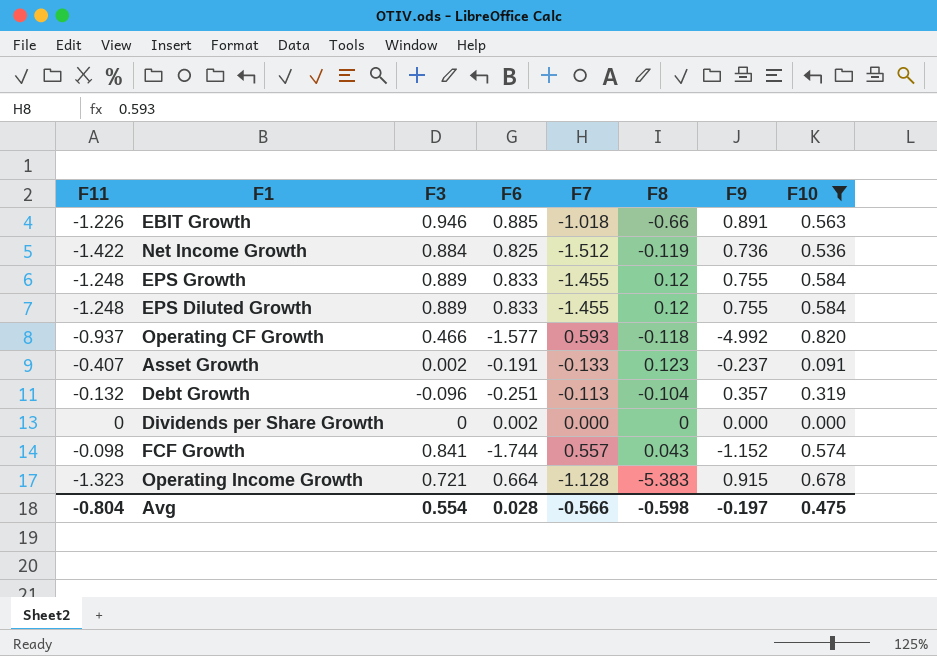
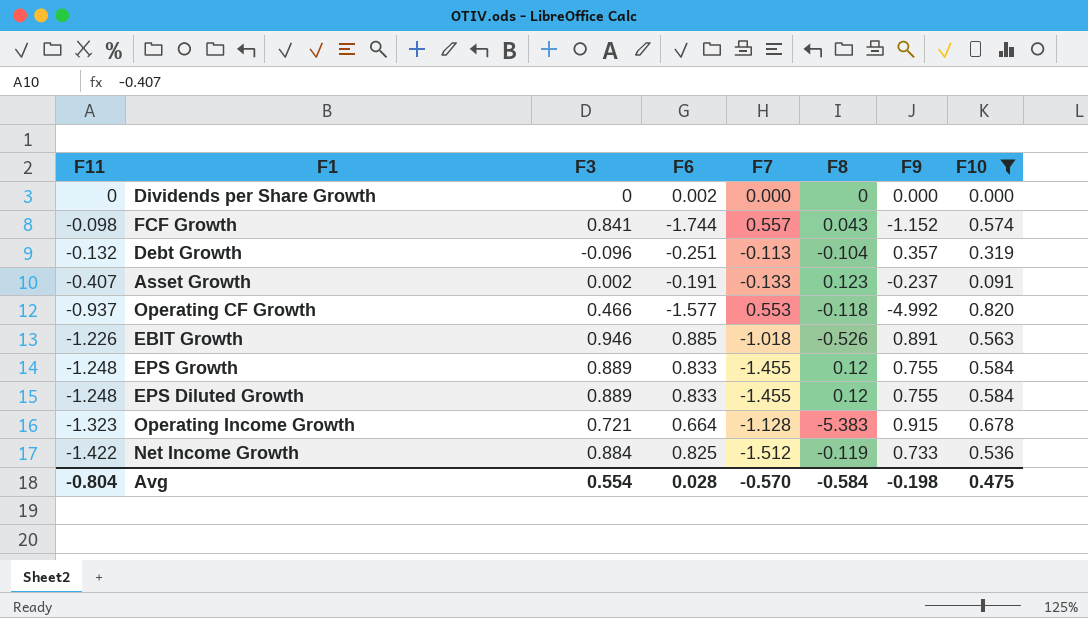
row order: none -> F11 descending
Operating CF Growth | F7: 0.593 -> 0.553
EBIT Growth | F8: -0.66 -> -0.526
Net Income Growth | F9: 0.736 -> 0.733
Avg | F7: -0.566 -> -0.570
Avg | F8: -0.598 -> -0.584
Avg | F9: -0.197 -> -0.198

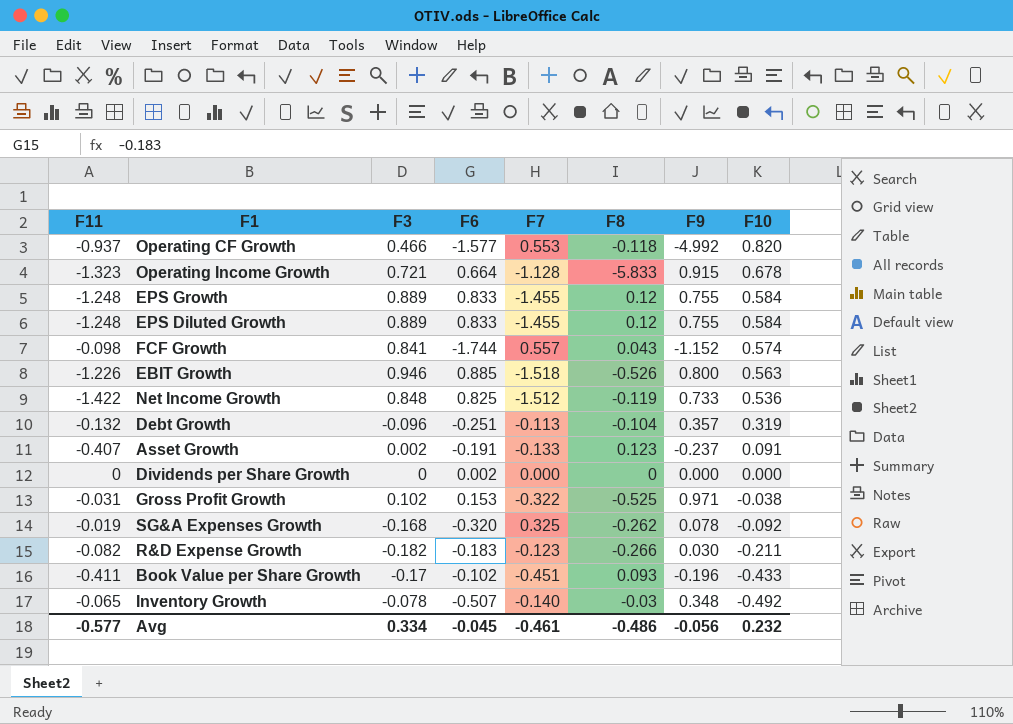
filter: F10 >= 0.000 -> none
row order: F11 descending -> F10 descending
Operating Income Growth | F8: -5.383 -> -5.833
EBIT Growth | F7: -1.018 -> -1.518
EBIT Growth | F9: 0.891 -> 0.800
Net Income Growth | F3: 0.884 -> 0.848
Avg | F11: -0.804 -> -0.577
Avg | F3: 0.554 -> 0.334
Avg | F6: 0.028 -> -0.045
Avg | F7: -0.570 -> -0.461
Avg | F8: -0.584 -> -0.486
Avg | F9: -0.198 -> -0.056
Avg | F10: 0.475 -> 0.232

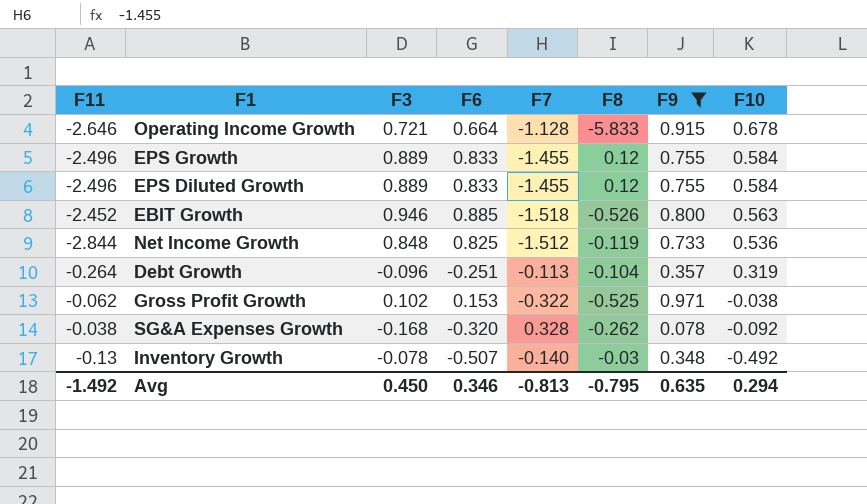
filter: none -> F9 >= 0.078
Operating Income Growth | F11: -1.323 -> -2.646
EPS Growth | F11: -1.248 -> -2.496
EPS Diluted Growth | F11: -1.248 -> -2.496
EBIT Growth | F11: -1.226 -> -2.452
Net Income Growth | F11: -1.422 -> -2.844
Debt Growth | F11: -0.132 -> -0.264
Gross Profit Growth | F11: -0.031 -> -0.062
SG&A Expenses Growth | F11: -0.019 -> -0.038
SG&A Expenses Growth | F7: 0.325 -> 0.328
Inventory Growth | F11: -0.065 -> -0.13
Avg | F11: -0.577 -> -1.492
Avg | F3: 0.334 -> 0.450
Avg | F6: -0.045 -> 0.346
Avg | F7: -0.461 -> -0.813
Avg | F8: -0.486 -> -0.795
Avg | F9: -0.056 -> 0.635
Avg | F10: 0.232 -> 0.294

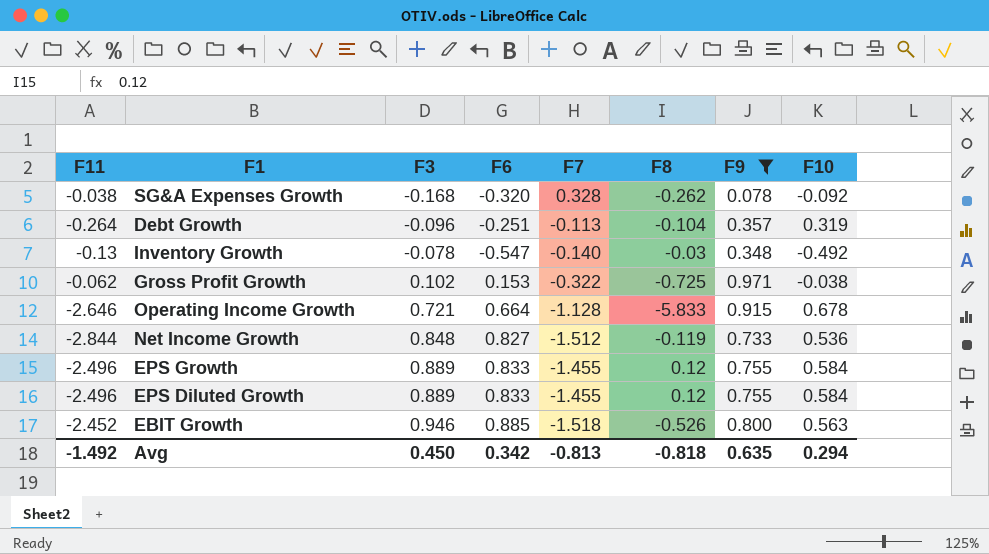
row order: F10 descending -> F3 ascending
Inventory Growth | F6: -0.507 -> -0.547
Gross Profit Growth | F8: -0.525 -> -0.725
Net Income Growth | F6: 0.825 -> 0.827
Avg | F6: 0.346 -> 0.342
Avg | F8: -0.795 -> -0.818

